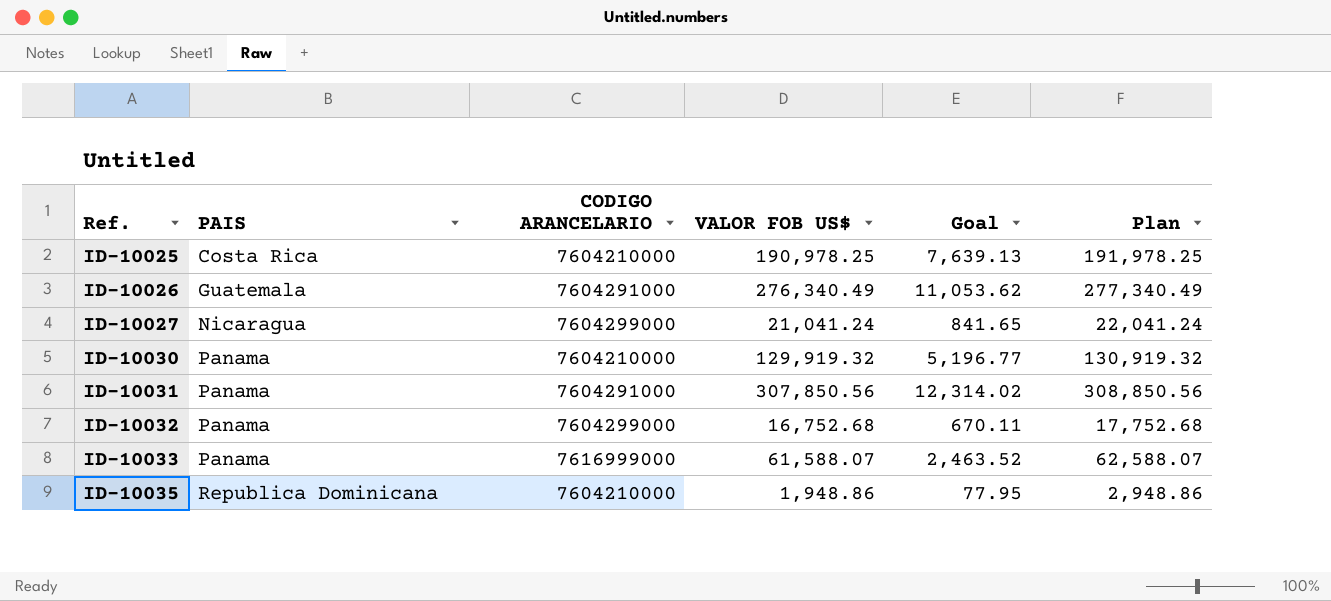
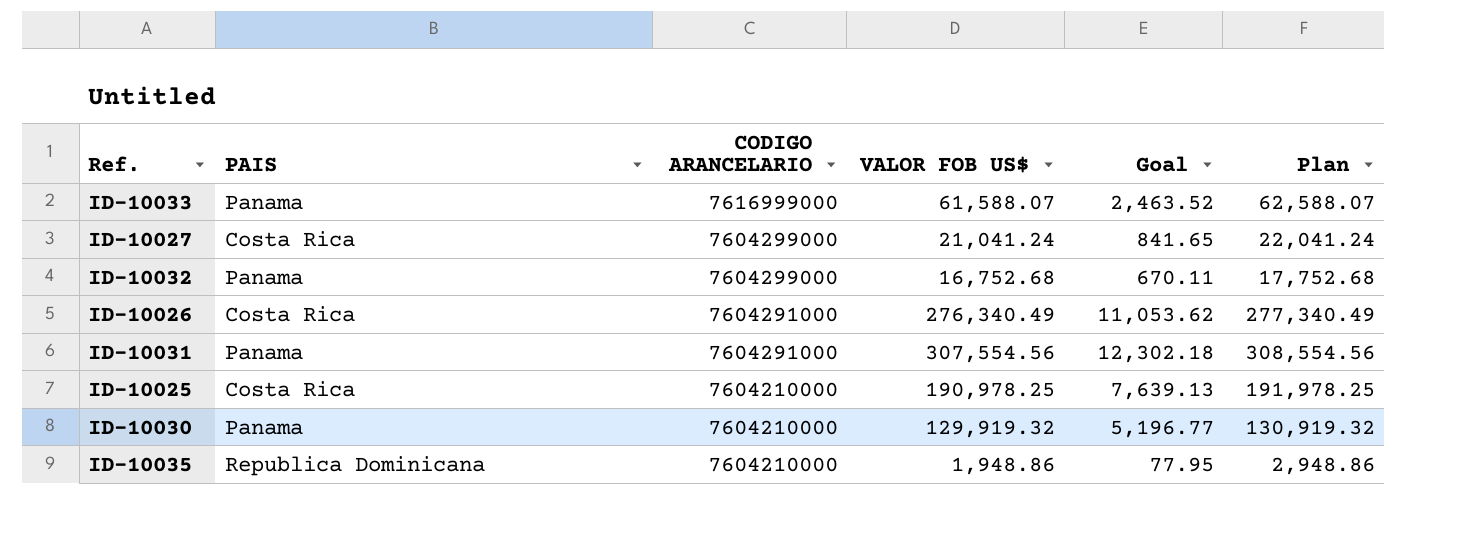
row order: Ref. ascending -> CODIGO ARANCELARIO descending
ID-10027 | PAIS: Nicaragua -> Costa Rica
ID-10026 | PAIS: Guatemala -> Costa Rica
ID-10031 | VALOR FOB US$: 307,850.56 -> 307,554.56
ID-10031 | Goal: 12,314.02 -> 12,302.18
ID-10031 | Plan: 308,850.56 -> 308,554.56

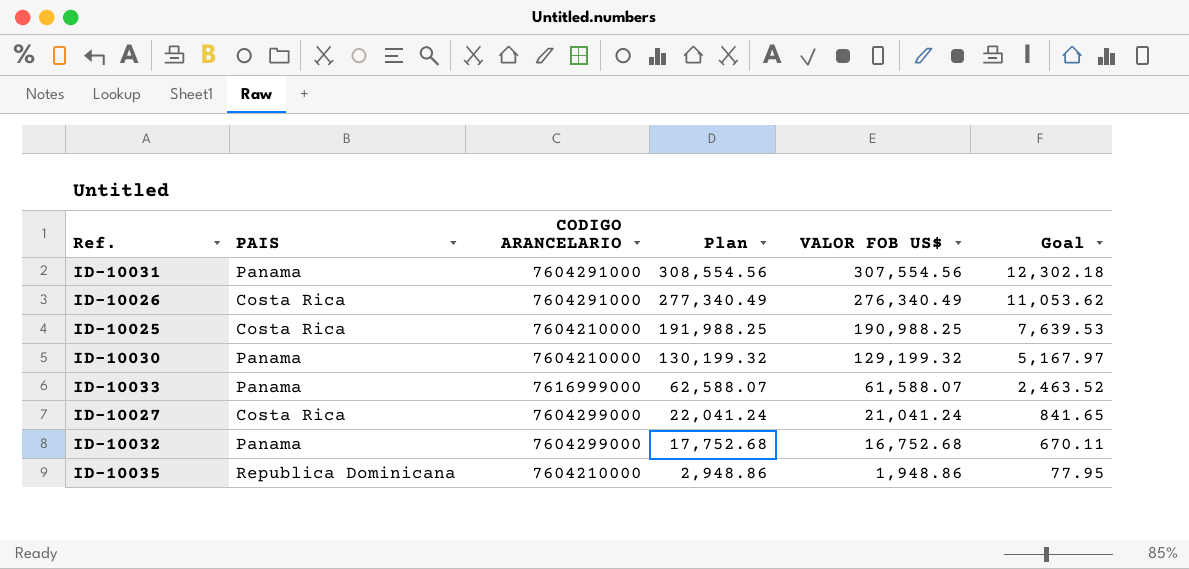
row order: CODIGO ARANCELARIO descending -> Plan descending
column Plan | position: 6 -> 4
ID-10025 | Plan: 191,978.25 -> 191,988.25
ID-10025 | VALOR FOB US$: 190,978.25 -> 190,988.25
ID-10025 | Goal: 7,639.13 -> 7,639.53
ID-10030 | Plan: 130,919.32 -> 130,199.32
ID-10030 | VALOR FOB US$: 129,919.32 -> 129,199.32
ID-10030 | Goal: 5,196.77 -> 5,167.97

